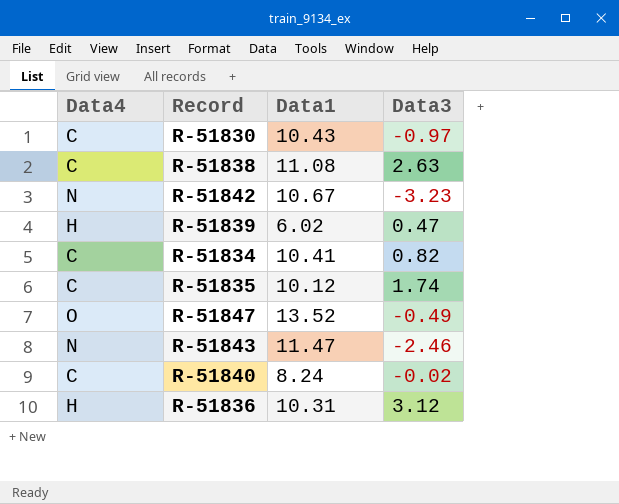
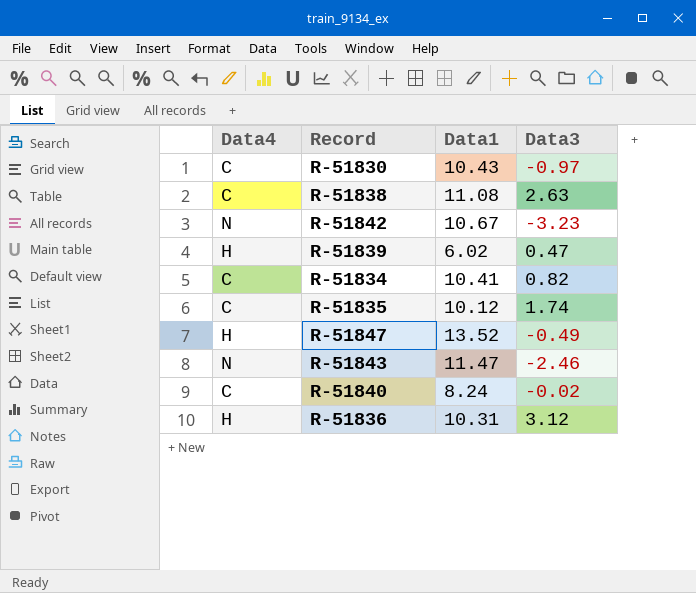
R-51847 | Data4: O -> H

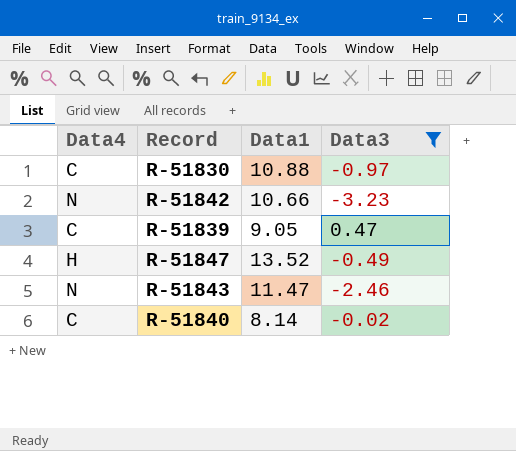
filter: none -> Data3 <= 0.47
R-51830 | Data1: 10.43 -> 10.88
R-51842 | Data1: 10.67 -> 10.66
R-51839 | Data4: H -> C
R-51839 | Data1: 6.02 -> 9.05
R-51840 | Data1: 8.24 -> 8.14

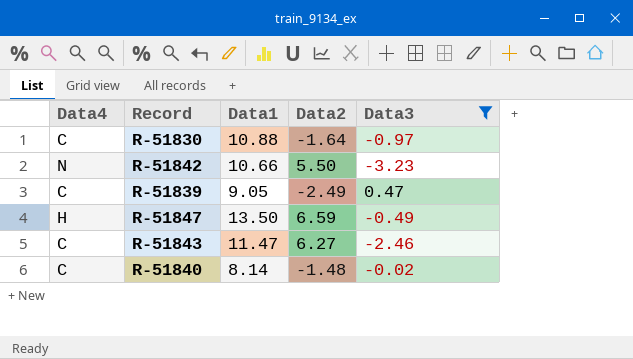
column Data2 | position: none -> 4
R-51847 | Data1: 13.52 -> 13.50
R-51843 | Data4: N -> C

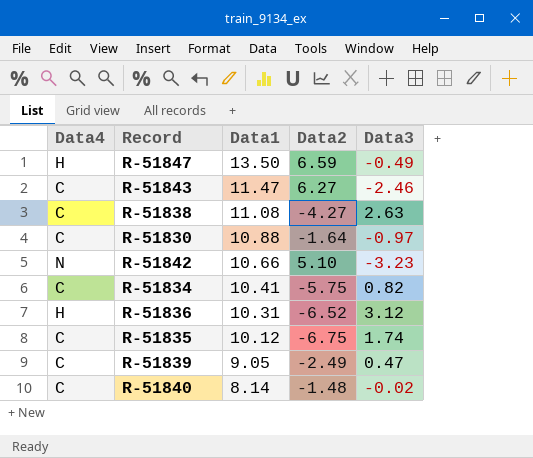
filter: Data3 <= 0.47 -> none
row order: none -> Data1 descending
R-51842 | Data2: 5.50 -> 5.10

